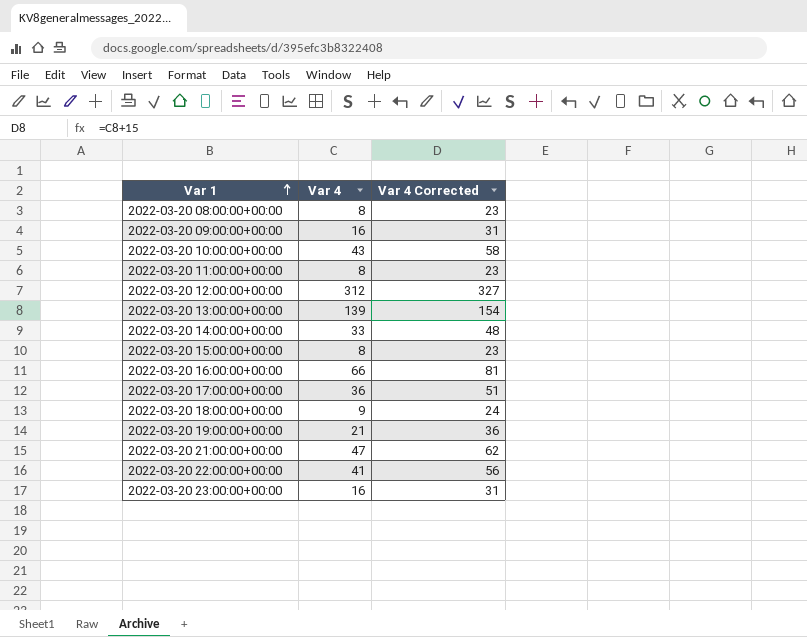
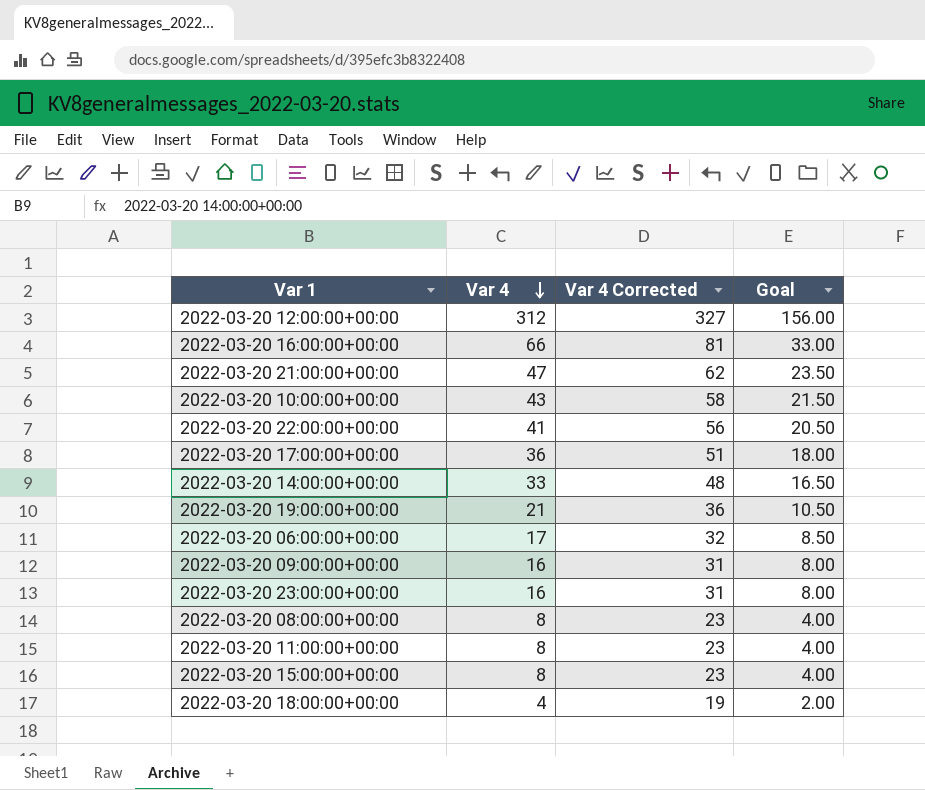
row order: Var 1 ascending -> Var 4 descending
column Goal | formula: none -> [Var 4] * 0.5
row 2022-03-20 13:00:00+00:00: 139 | 154 -> none
row 2022-03-20 06:00:00+00:00: none -> 17 | 32 | 8.50
2022-03-20 18:00:00+00:00 | Var 4: 9 -> 4
2022-03-20 18:00:00+00:00 | Var 4 Corrected: 24 -> 19

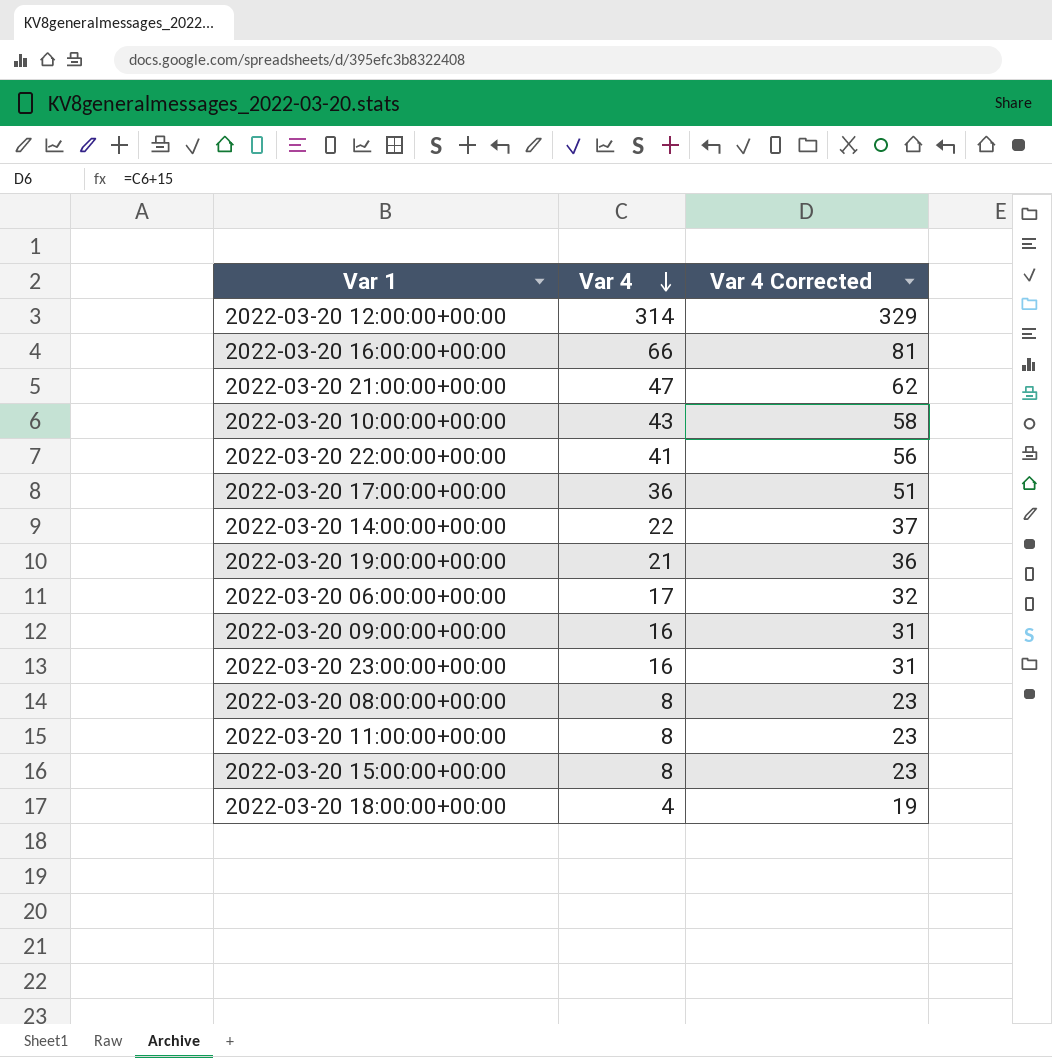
column Goal | formula: [Var 4] * 0.5 -> none
2022-03-20 12:00:00+00:00 | Var 4: 312 -> 314
2022-03-20 12:00:00+00:00 | Var 4 Corrected: 327 -> 329
2022-03-20 14:00:00+00:00 | Var 4: 33 -> 22
2022-03-20 14:00:00+00:00 | Var 4 Corrected: 48 -> 37

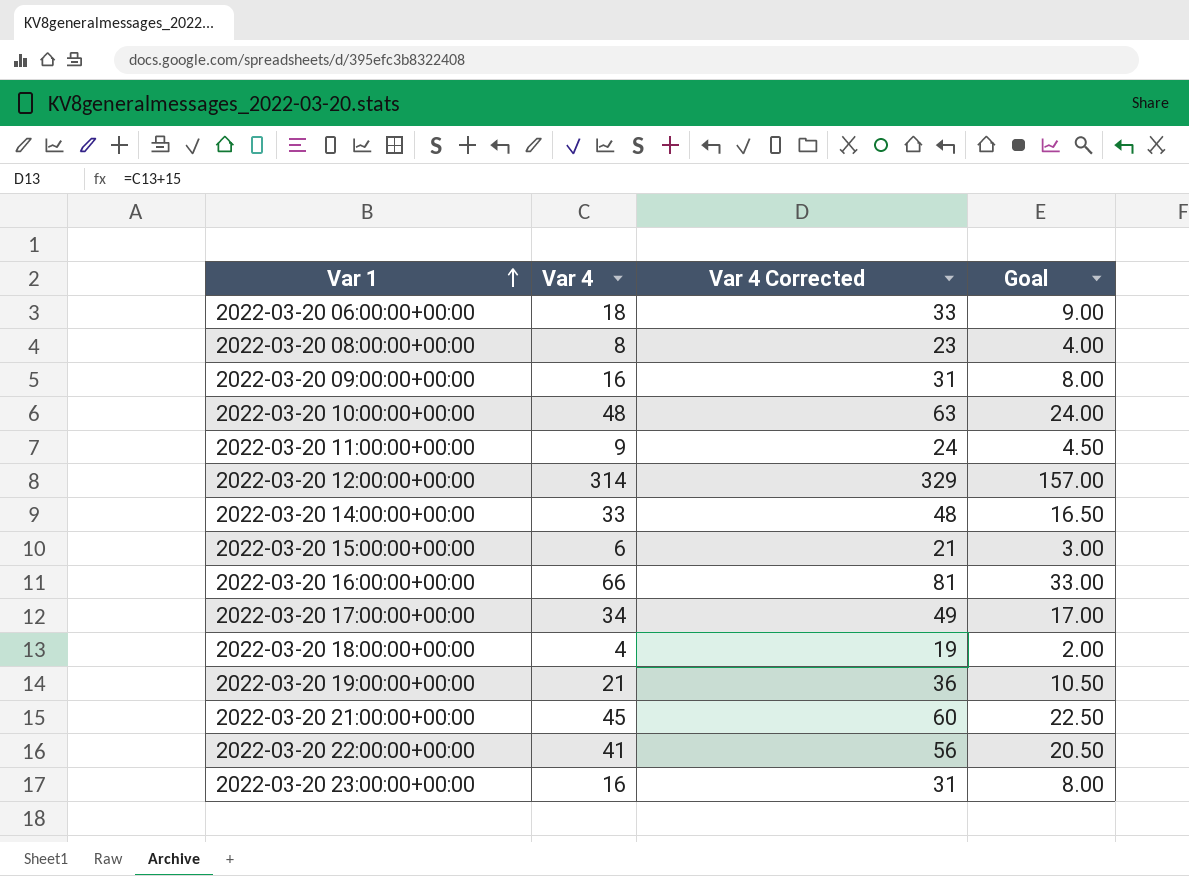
row order: Var 4 descending -> Var 1 ascending
column Goal | formula: none -> [Var 4] * 0.5
2022-03-20 06:00:00+00:00 | Var 4: 17 -> 18
2022-03-20 06:00:00+00:00 | Var 4 Corrected: 32 -> 33
2022-03-20 10:00:00+00:00 | Var 4: 43 -> 48
2022-03-20 10:00:00+00:00 | Var 4 Corrected: 58 -> 63
2022-03-20 11:00:00+00:00 | Var 4: 8 -> 9
2022-03-20 11:00:00+00:00 | Var 4 Corrected: 23 -> 24
2022-03-20 14:00:00+00:00 | Var 4: 22 -> 33
2022-03-20 14:00:00+00:00 | Var 4 Corrected: 37 -> 48
2022-03-20 15:00:00+00:00 | Var 4: 8 -> 6
2022-03-20 15:00:00+00:00 | Var 4 Corrected: 23 -> 21
2022-03-20 17:00:00+00:00 | Var 4: 36 -> 34
2022-03-20 17:00:00+00:00 | Var 4 Corrected: 51 -> 49
2022-03-20 21:00:00+00:00 | Var 4: 47 -> 45
2022-03-20 21:00:00+00:00 | Var 4 Corrected: 62 -> 60

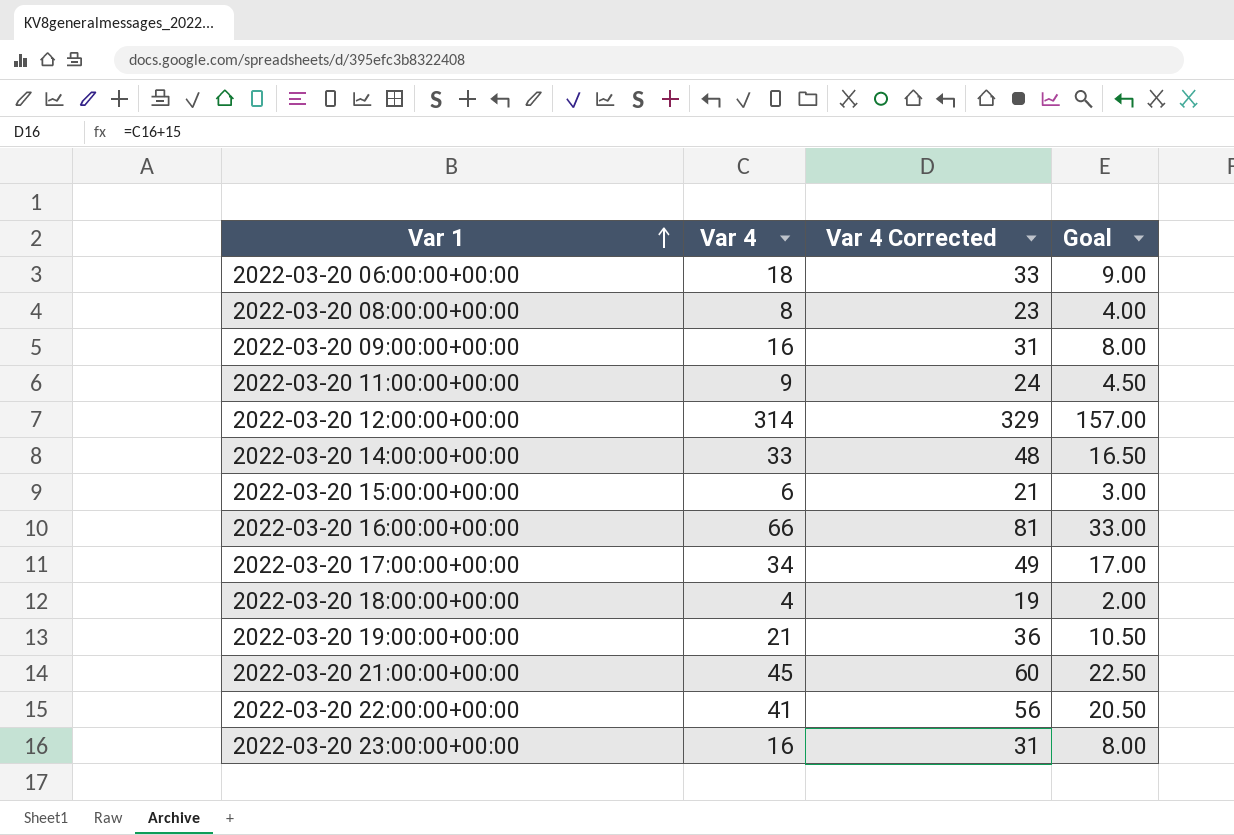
row 2022-03-20 10:00:00+00:00: 48 | 63 | 24.00 -> none

